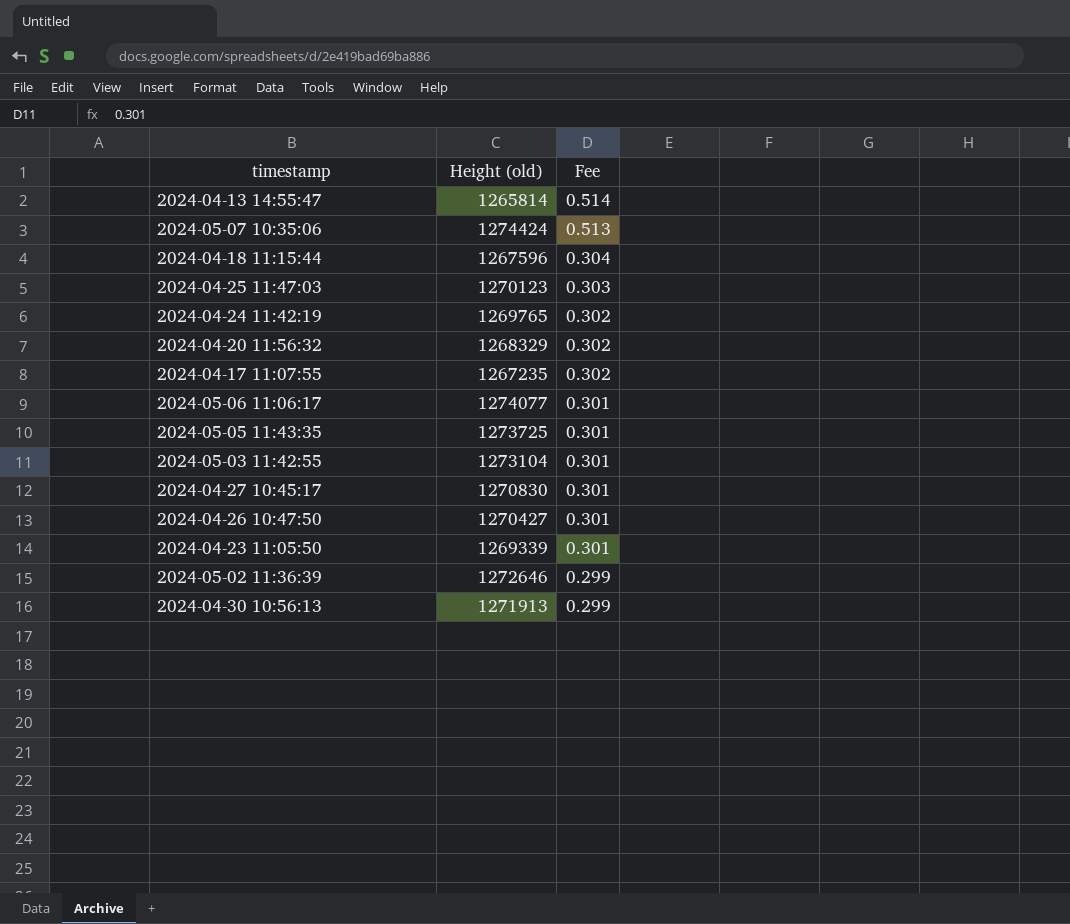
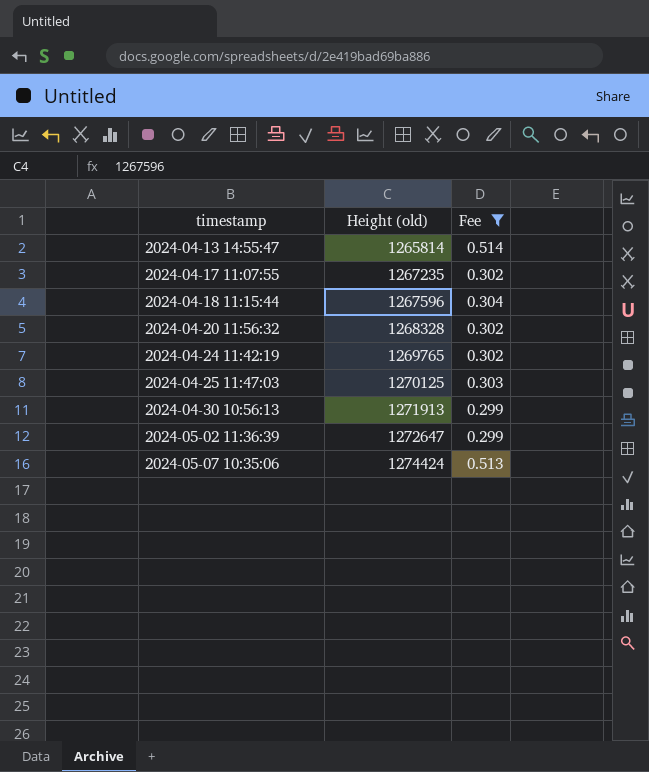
filter: none -> Fee != 0.301
row order: Fee descending -> timestamp ascending
2024-04-20 11:56:32 | Height (old): 1268329 -> 1268328
2024-04-25 11:47:03 | Height (old): 1270123 -> 1270125
2024-05-02 11:36:39 | Height (old): 1272646 -> 1272647

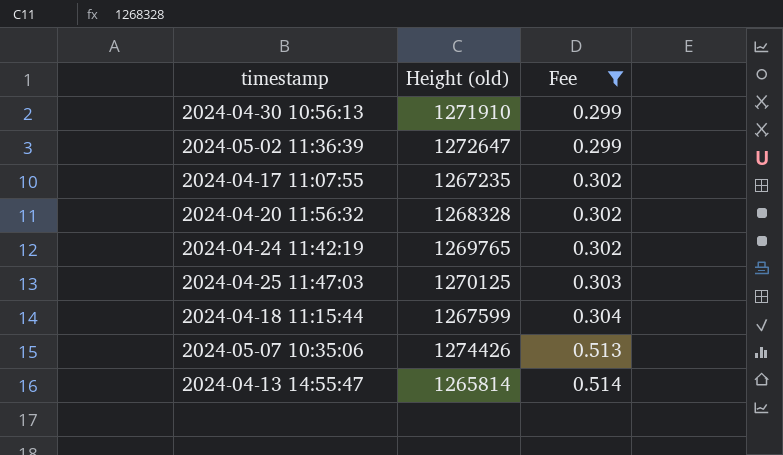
row order: timestamp ascending -> Fee ascending
2024-04-30 10:56:13 | Height (old): 1271913 -> 1271910
2024-04-18 11:15:44 | Height (old): 1267596 -> 1267599
2024-05-07 10:35:06 | Height (old): 1274424 -> 1274426

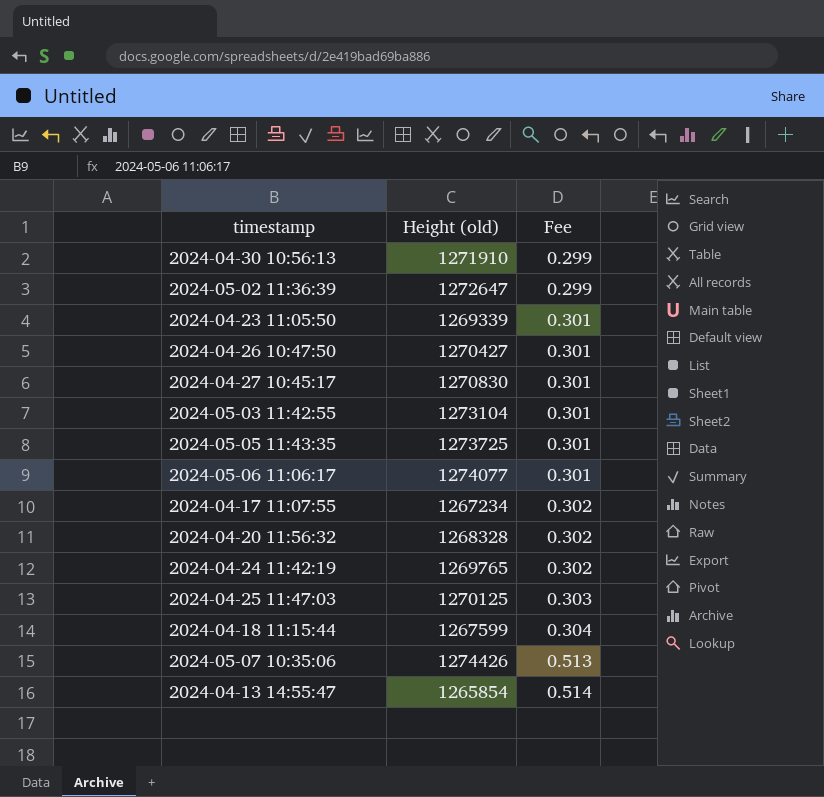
filter: Fee != 0.301 -> none
2024-04-17 11:07:55 | Height (old): 1267235 -> 1267234
2024-04-13 14:55:47 | Height (old): 1265814 -> 1265854

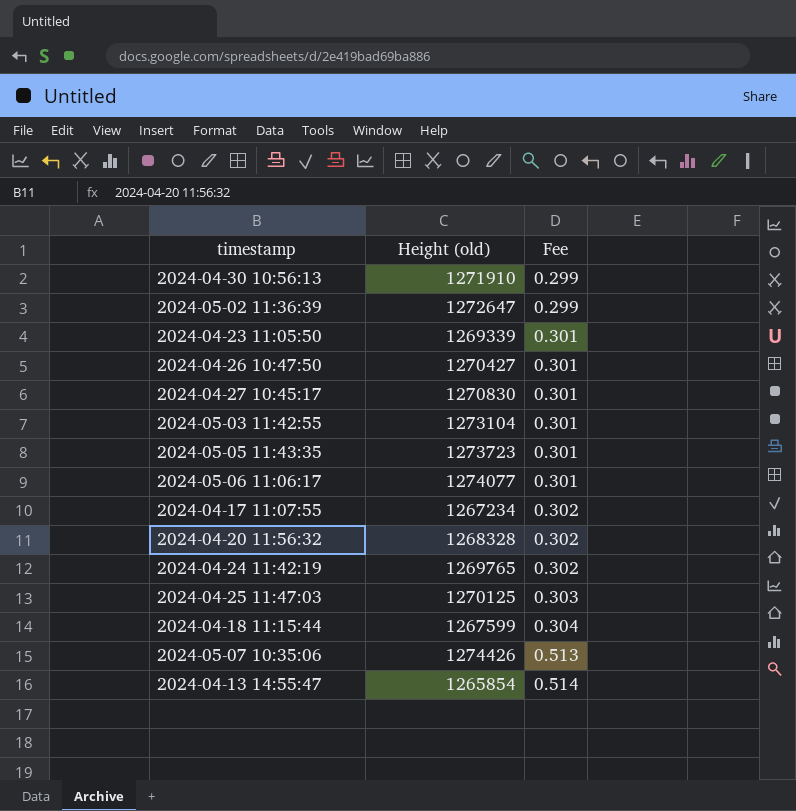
2024-05-05 11:43:35 | Height (old): 1273725 -> 1273723

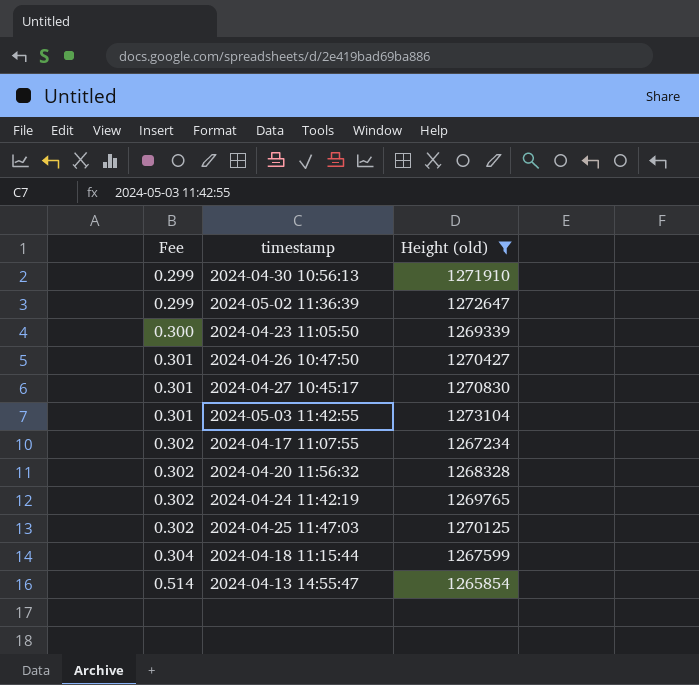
filter: none -> Height (old) <= 1273104
column Fee | position: 3 -> 1
2024-04-23 11:05:50 | Fee: 0.301 -> 0.300
2024-04-25 11:47:03 | Fee: 0.303 -> 0.302

